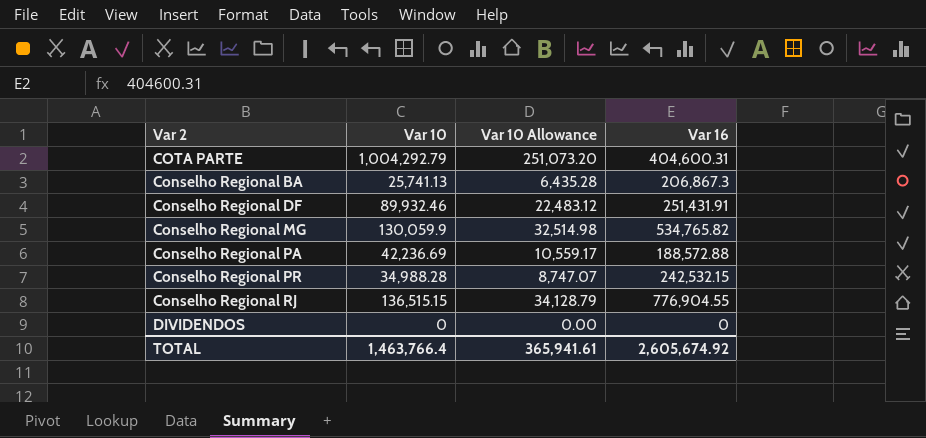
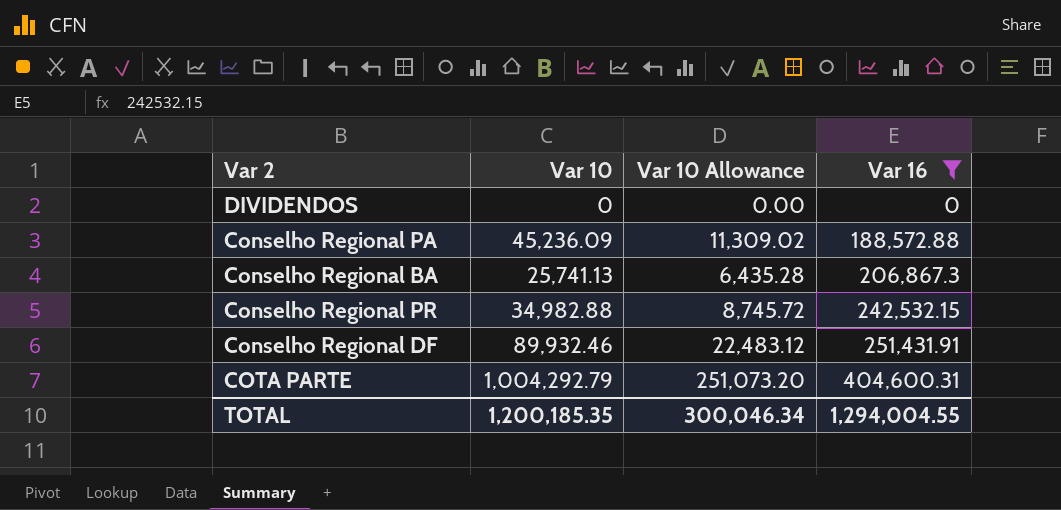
filter: none -> Var 16 <= 404,600.31
row order: none -> Var 16 ascending
Conselho Regional PA | Var 10: 42,236.69 -> 45,236.09
Conselho Regional PA | Var 10 Allowance: 10,559.17 -> 11,309.02
Conselho Regional PR | Var 10: 34,988.28 -> 34,982.88
Conselho Regional PR | Var 10 Allowance: 8,747.07 -> 8,745.72
TOTAL | Var 10: 1,463,766.4 -> 1,200,185.35
TOTAL | Var 10 Allowance: 365,941.61 -> 300,046.34
TOTAL | Var 16: 2,605,674.92 -> 1,294,004.55

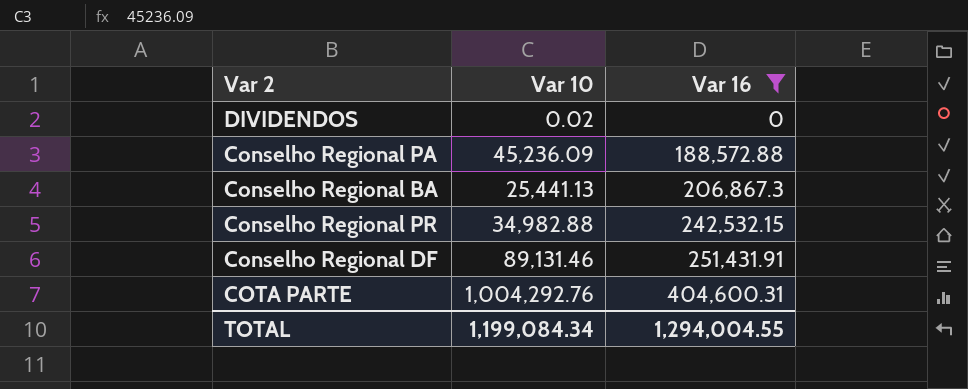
column Var 10 Allowance | formula: [Var 10] * 0.25 -> none
DIVIDENDOS | Var 10: 0 -> 0.02
Conselho Regional BA | Var 10: 25,741.13 -> 25,441.13
Conselho Regional DF | Var 10: 89,932.46 -> 89,131.46
COTA PARTE | Var 10: 1,004,292.79 -> 1,004,292.76
TOTAL | Var 10: 1,200,185.35 -> 1,199,084.34

